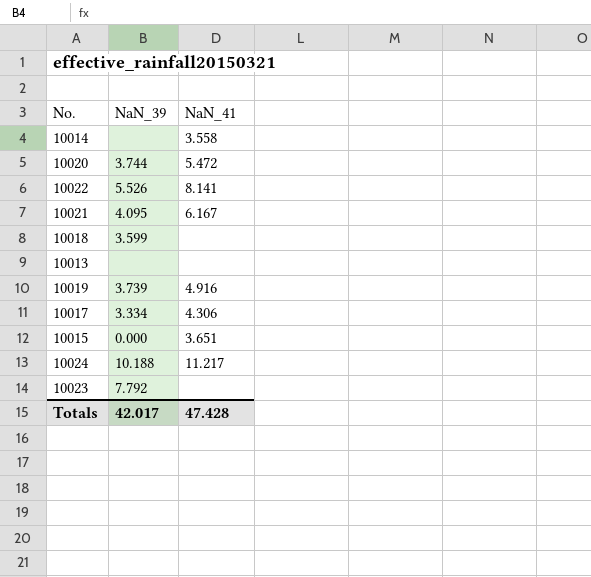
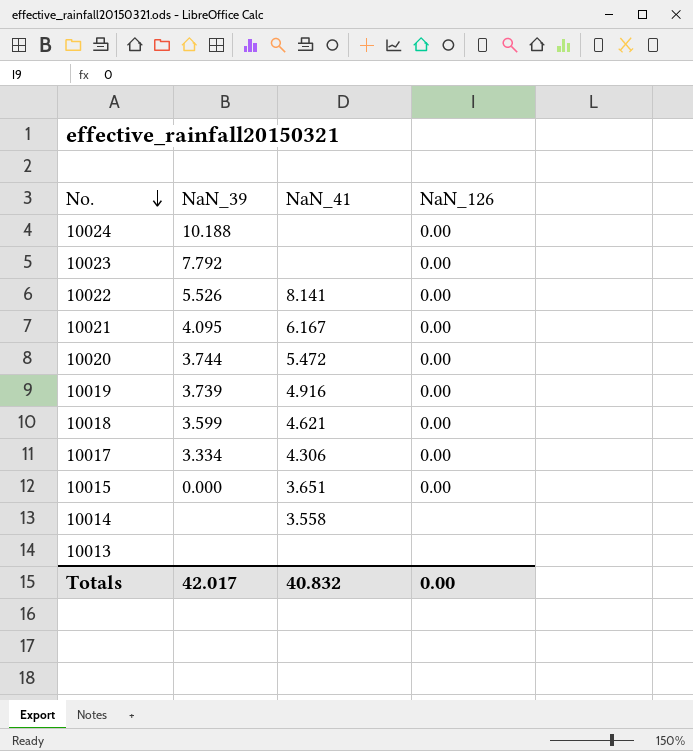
row order: none -> No. descending
column NaN_126 | position: none -> 4
10024 | NaN_41: 11.217 -> none
10018 | NaN_41: none -> 4.621
Totals | NaN_41: 47.428 -> 40.832

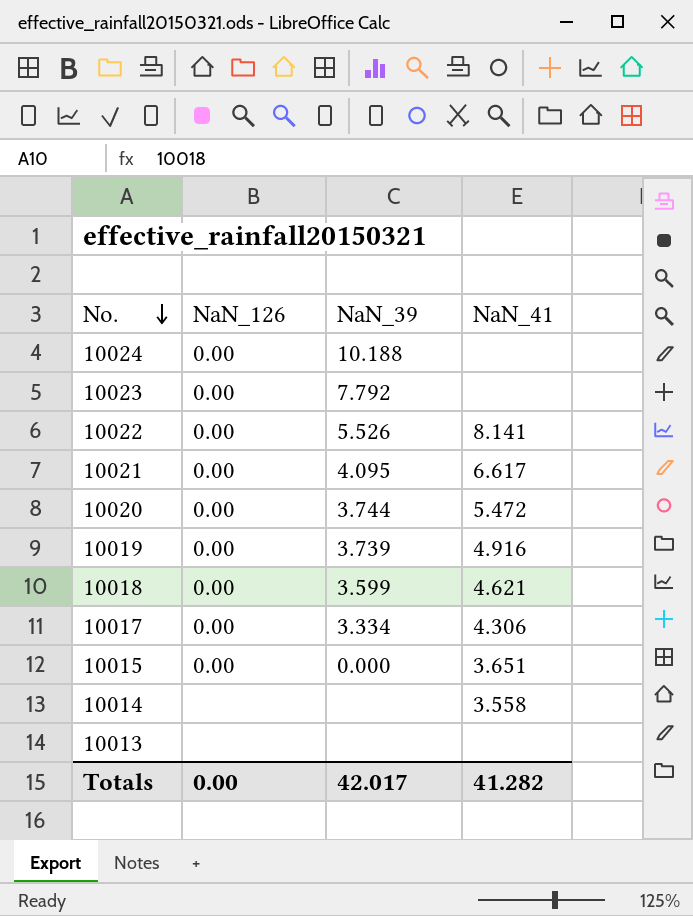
column NaN_126 | position: 4 -> 2
10021 | NaN_41: 6.167 -> 6.617
Totals | NaN_41: 40.832 -> 41.282

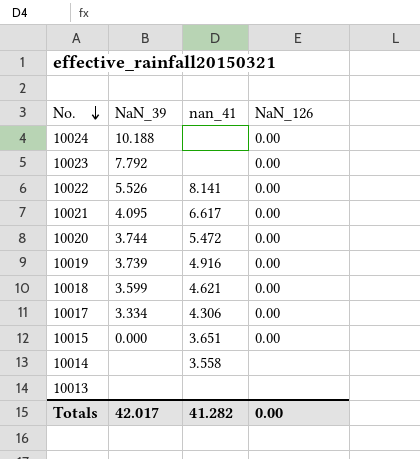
column name: NaN_41 -> nan_41
column NaN_126 | position: 2 -> 4

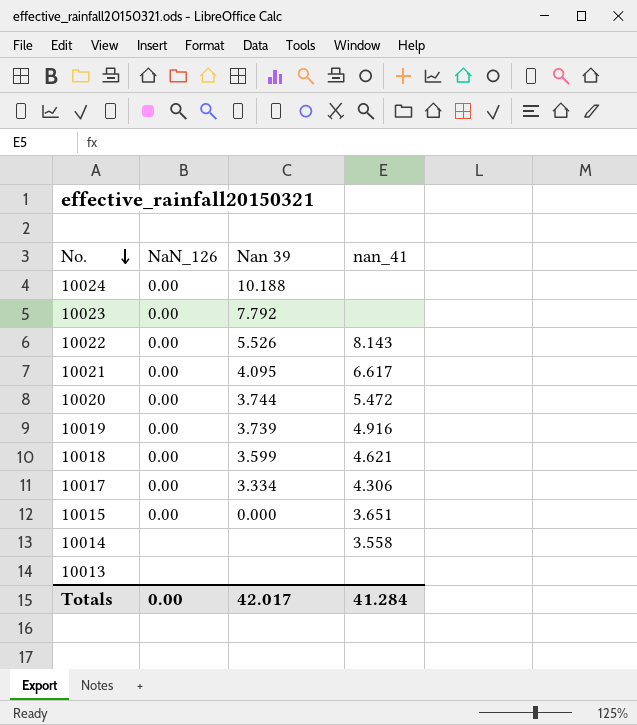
column NaN_126 | position: 4 -> 2
column name: NaN_39 -> Nan 39
10022 | nan_41: 8.141 -> 8.143
Totals | nan_41: 41.282 -> 41.284

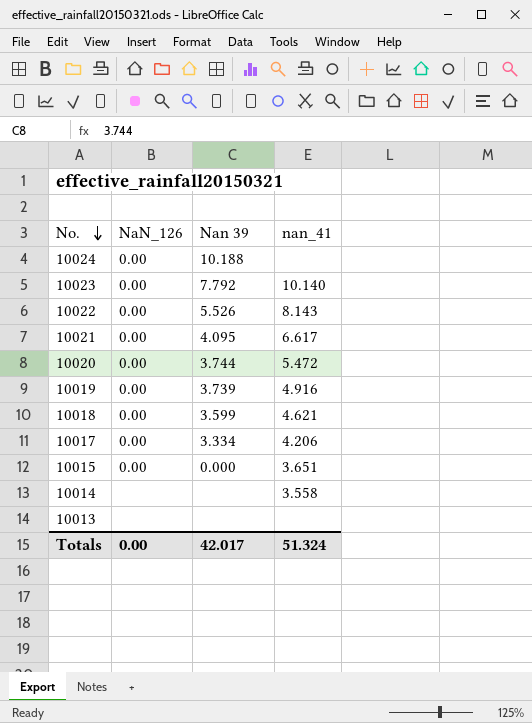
10023 | nan_41: none -> 10.140
10017 | nan_41: 4.306 -> 4.206
Totals | nan_41: 41.284 -> 51.324

